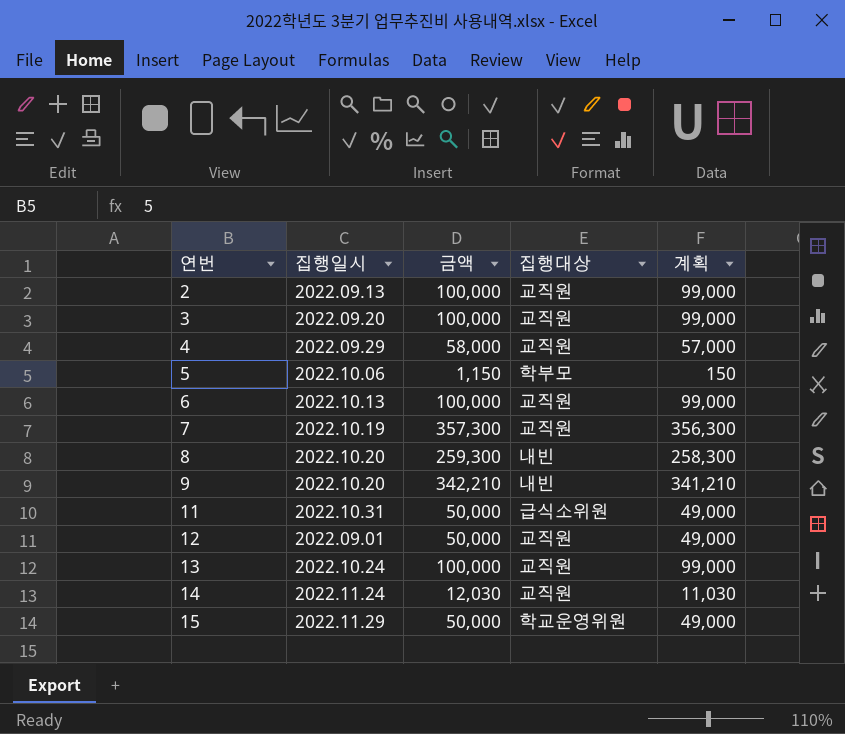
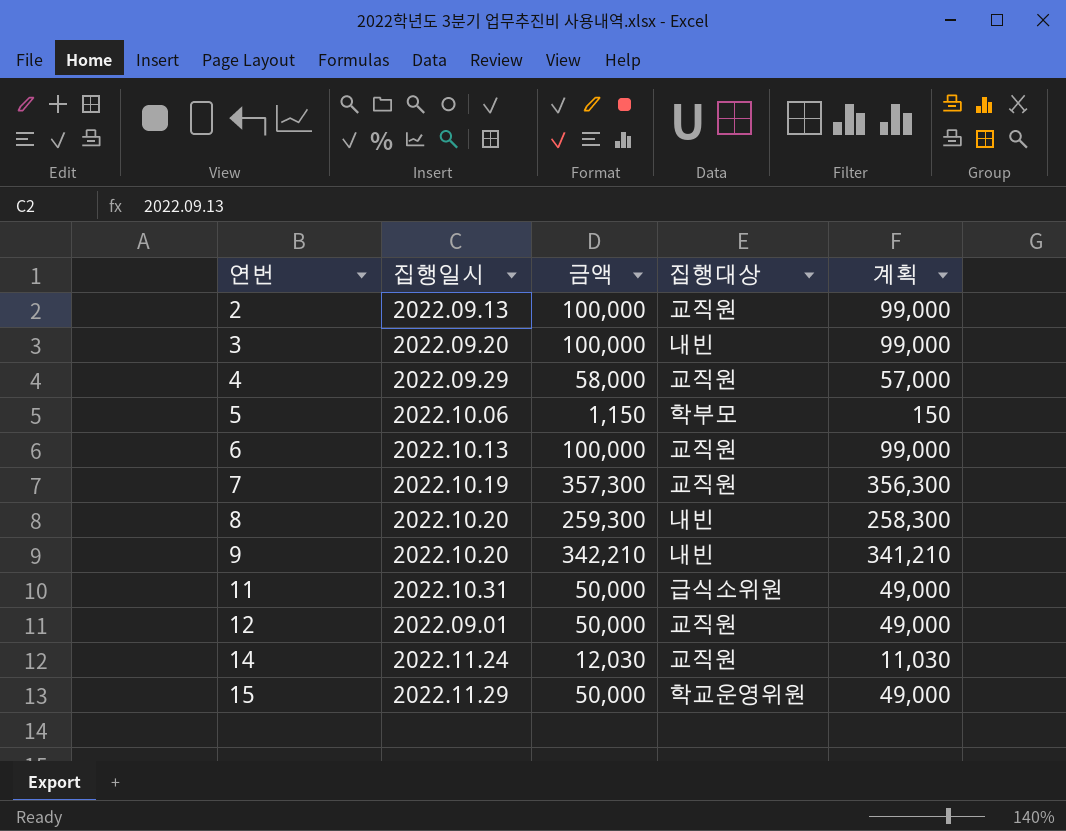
row 13: 2022.10.24 | 100,000 | 교직원 | 99,000 -> none
3 | 집행대상: 교직원 -> 내빈

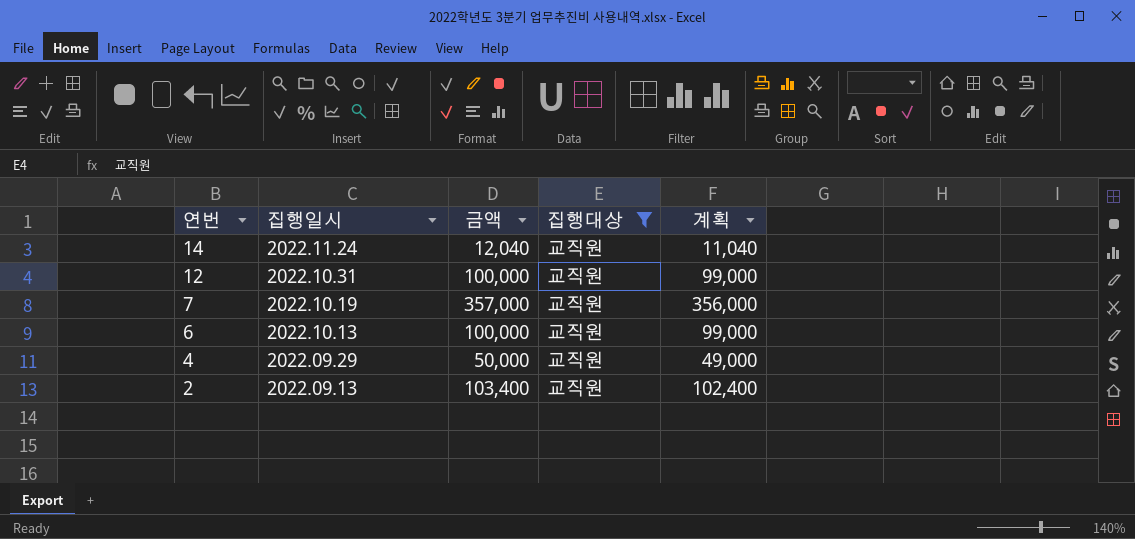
filter: none -> 집행대상 = 교직원
row order: 연번 ascending -> 연번 descending
14 | 금액: 12,030 -> 12,040
14 | 계획: 11,030 -> 11,040
12 | 집행일시: 2022.09.01 -> 2022.10.31
12 | 금액: 50,000 -> 100,000
12 | 계획: 49,000 -> 99,000
7 | 금액: 357,300 -> 357,000
7 | 계획: 356,300 -> 356,000
4 | 금액: 58,000 -> 50,000
4 | 계획: 57,000 -> 49,000
2 | 금액: 100,000 -> 103,400
2 | 계획: 99,000 -> 102,400

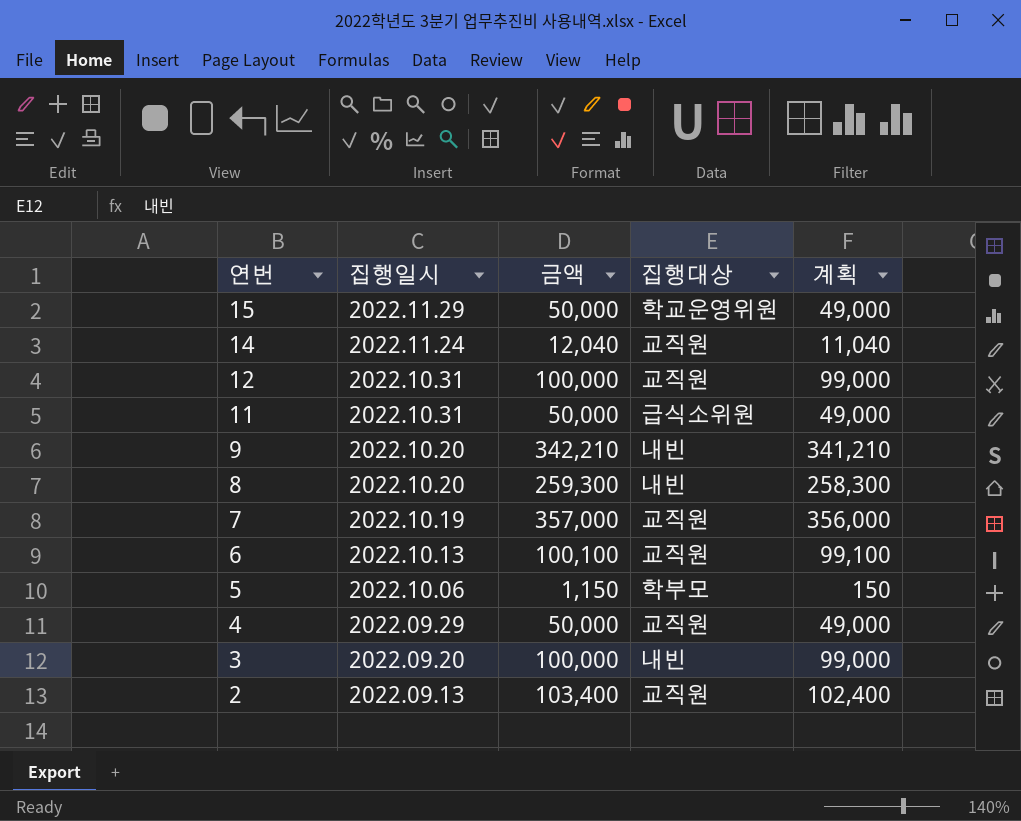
filter: 집행대상 = 교직원 -> none
6 | 금액: 100,000 -> 100,100
6 | 계획: 99,000 -> 99,100

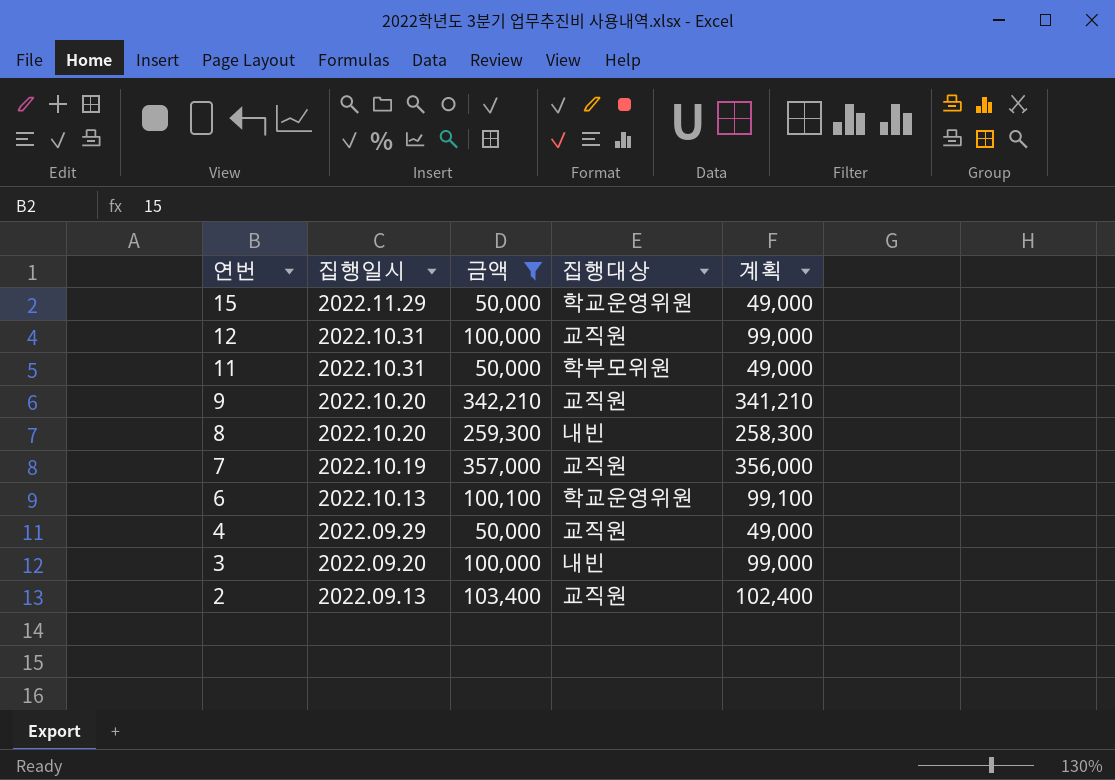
filter: none -> 금액 >= 50,000
11 | 집행대상: 급식소위원 -> 학부모위원
9 | 집행대상: 내빈 -> 교직원
6 | 집행대상: 교직원 -> 학교운영위원

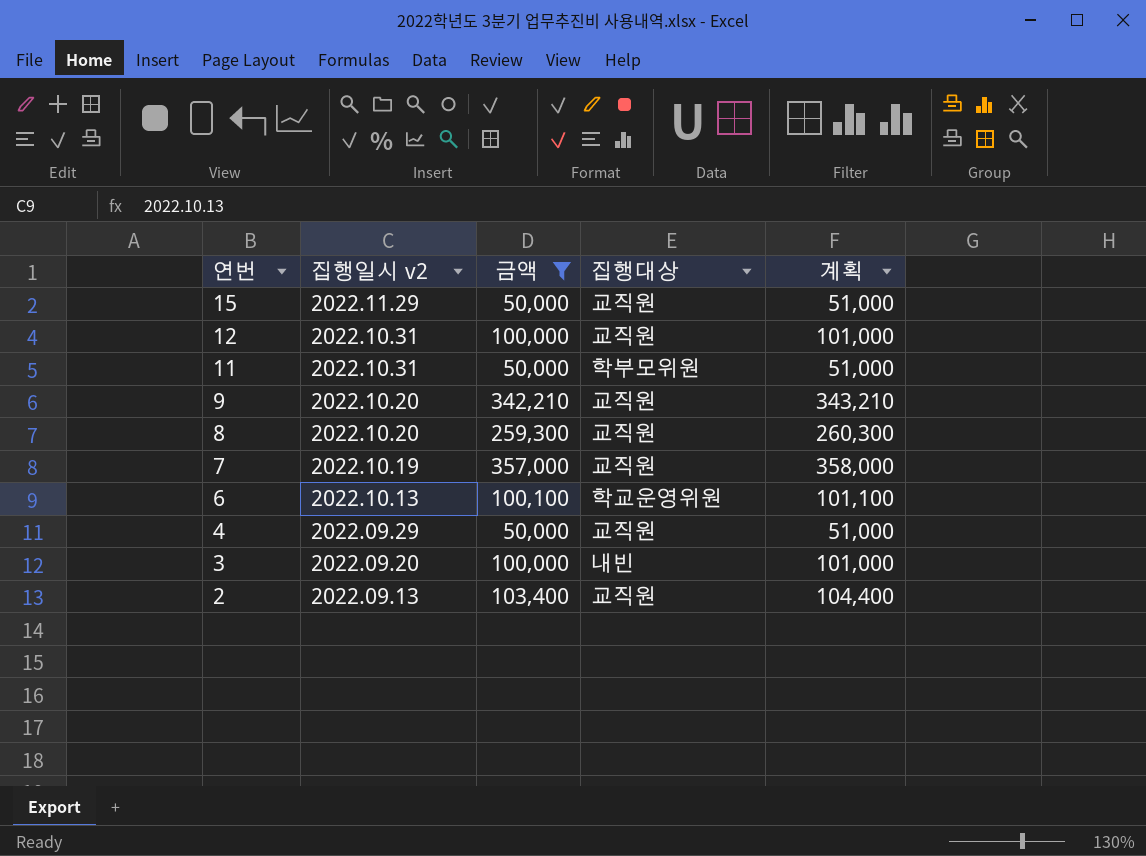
column name: 집행일시 -> 집행일시 v2
column 계획 | formula: [금액] - 1000 -> [금액] + 1000
15 | 집행대상: 학교운영위원 -> 교직원
8 | 집행대상: 내빈 -> 교직원

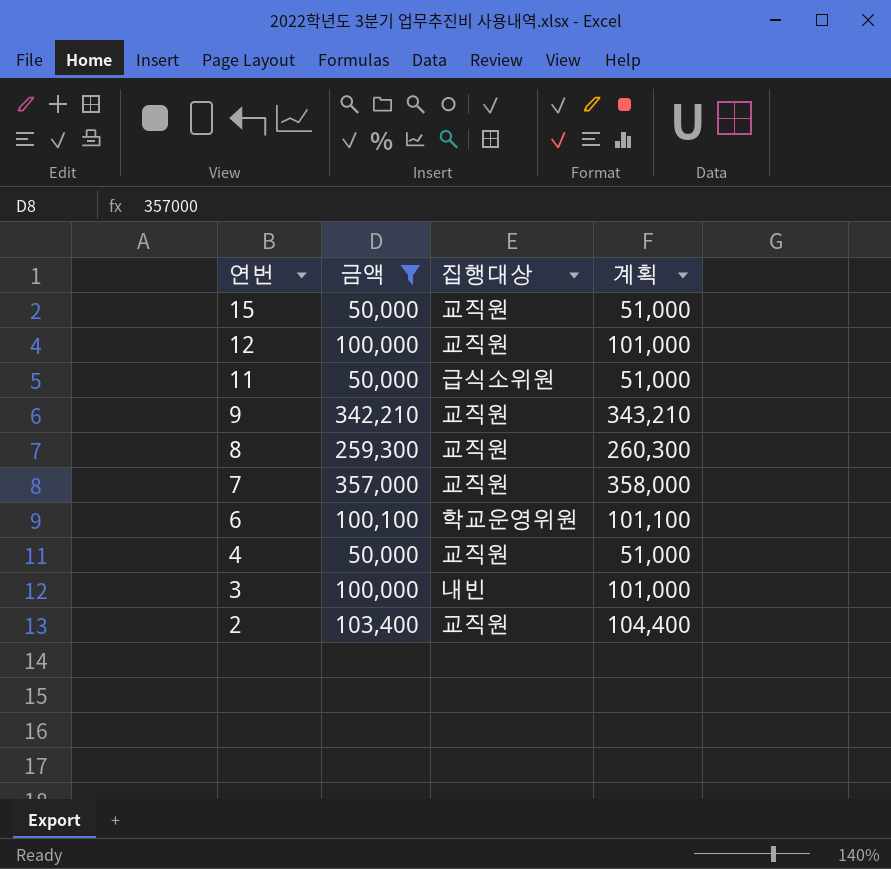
column 집행일시 v2 | position: 2 -> none
11 | 집행대상: 학부모위원 -> 급식소위원

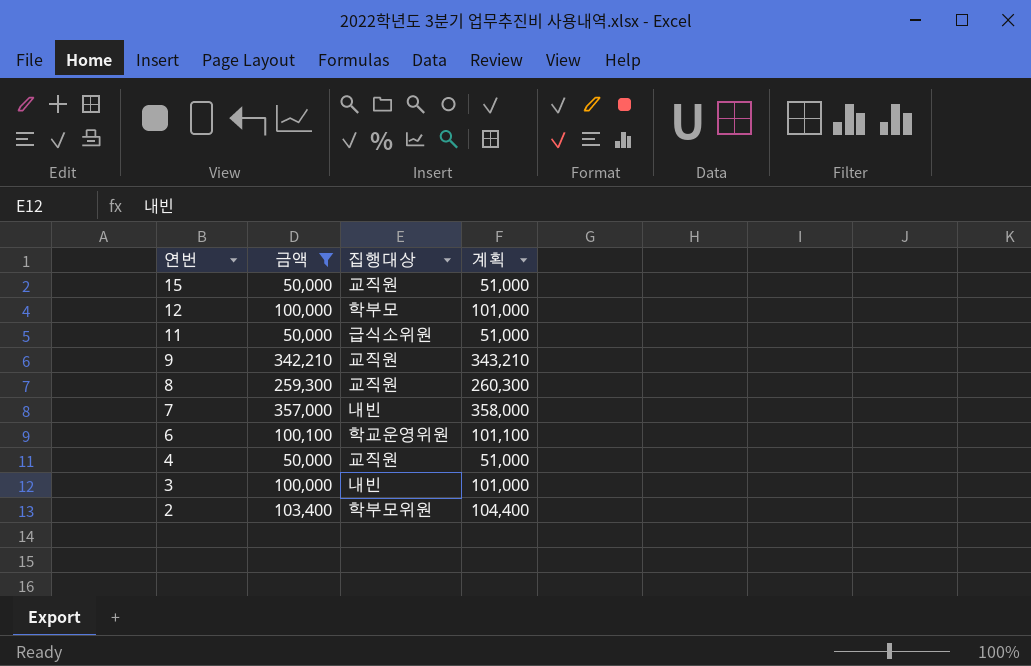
12 | 집행대상: 교직원 -> 학부모
7 | 집행대상: 교직원 -> 내빈
2 | 집행대상: 교직원 -> 학부모위원

